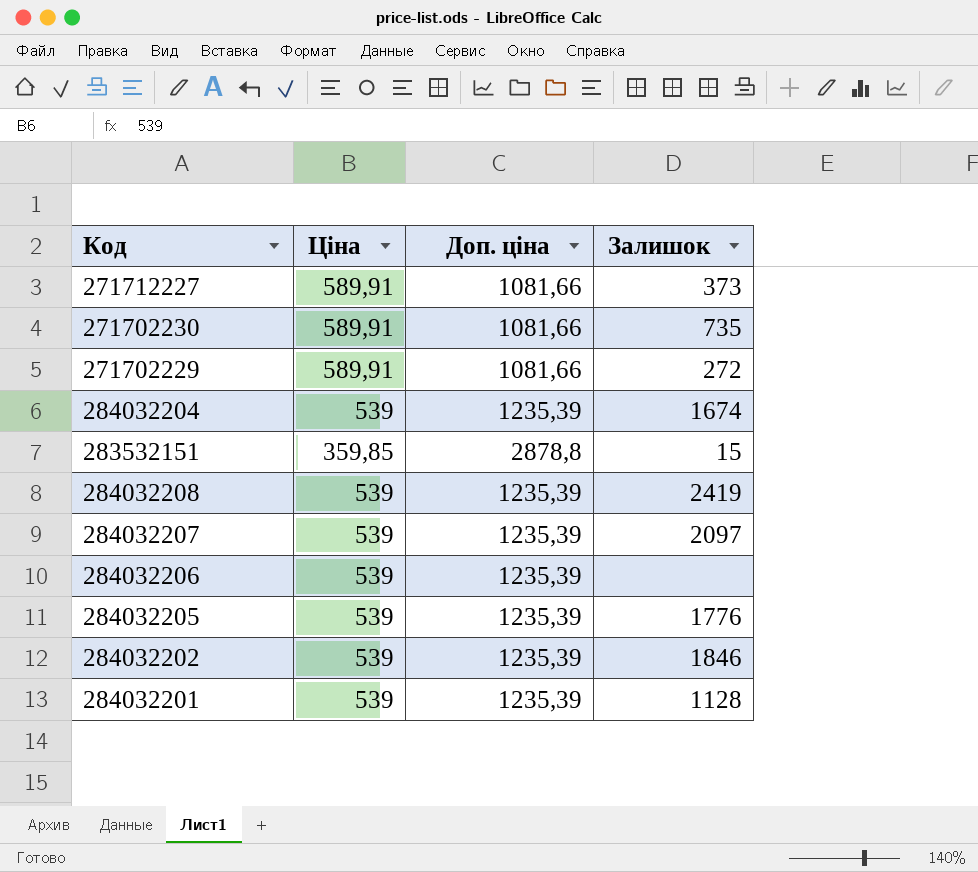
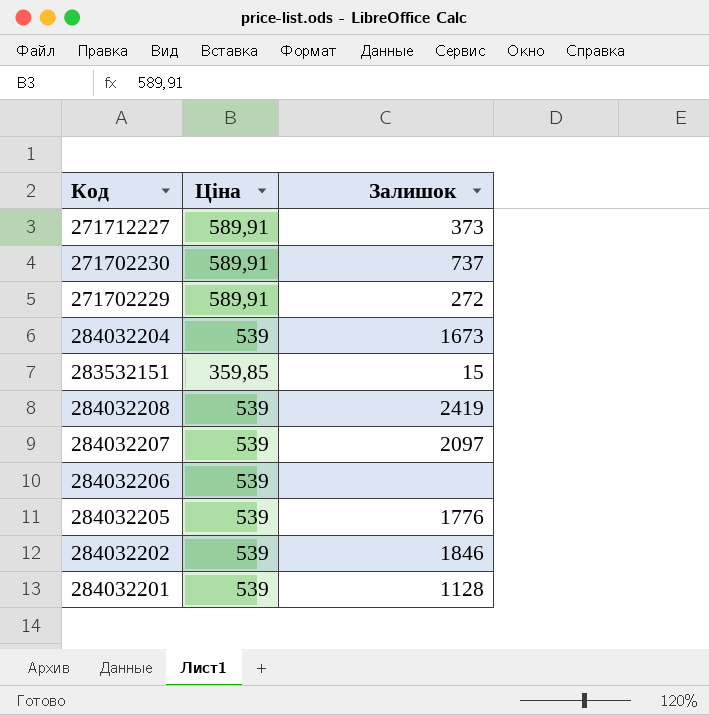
column Доп. ціна | position: 3 -> none
271702230 | Залишок: 735 -> 737
284032204 | Залишок: 1674 -> 1673

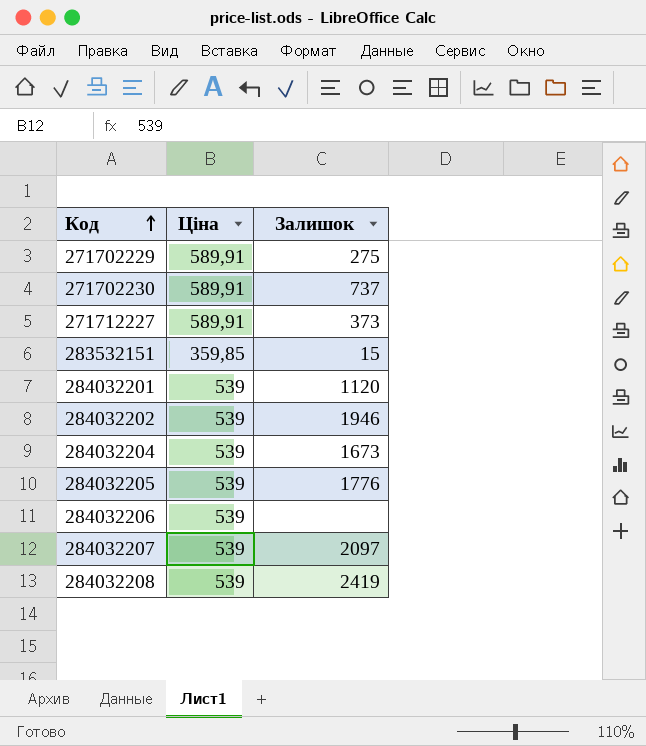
row order: none -> Код ascending
271702229 | Залишок: 272 -> 275
284032201 | Залишок: 1128 -> 1120
284032202 | Залишок: 1846 -> 1946

